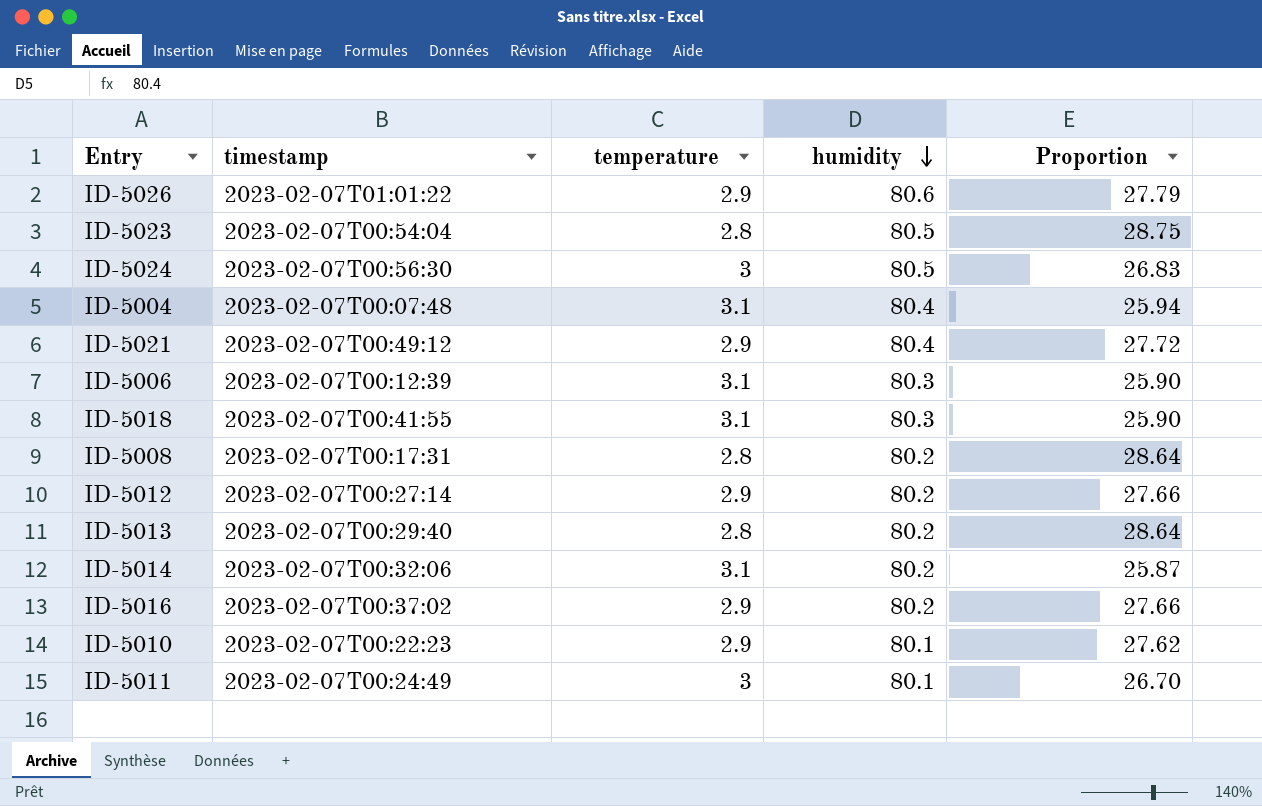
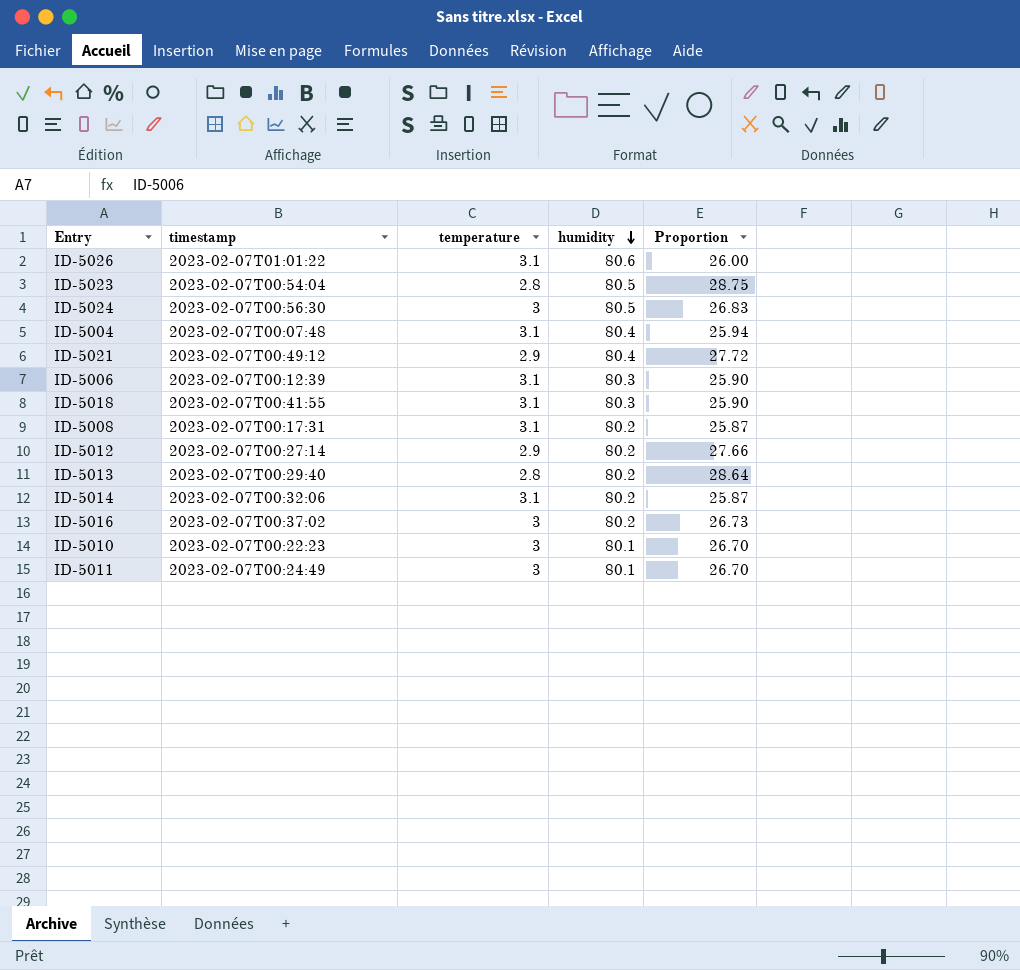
ID-5026 | temperature: 2.9 -> 3.1
ID-5026 | Proportion: 27.79 -> 26.00
ID-5008 | temperature: 2.8 -> 3.1
ID-5008 | Proportion: 28.64 -> 25.87
ID-5016 | temperature: 2.9 -> 3
ID-5016 | Proportion: 27.66 -> 26.73
ID-5010 | temperature: 2.9 -> 3
ID-5010 | Proportion: 27.62 -> 26.70

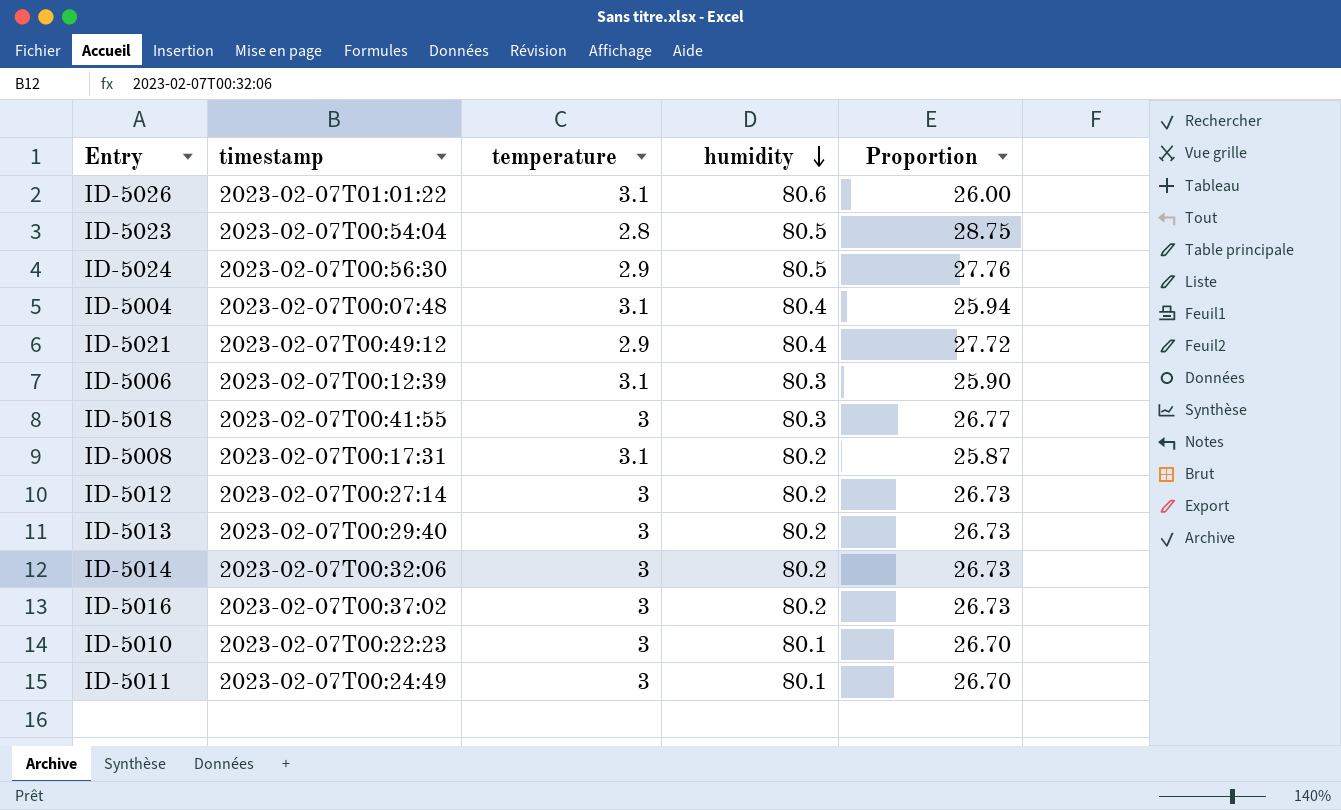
ID-5024 | temperature: 3 -> 2.9
ID-5024 | Proportion: 26.83 -> 27.76
ID-5018 | temperature: 3.1 -> 3
ID-5018 | Proportion: 25.90 -> 26.77
ID-5012 | temperature: 2.9 -> 3
ID-5012 | Proportion: 27.66 -> 26.73
ID-5013 | temperature: 2.8 -> 3
ID-5013 | Proportion: 28.64 -> 26.73
ID-5014 | temperature: 3.1 -> 3
ID-5014 | Proportion: 25.87 -> 26.73

